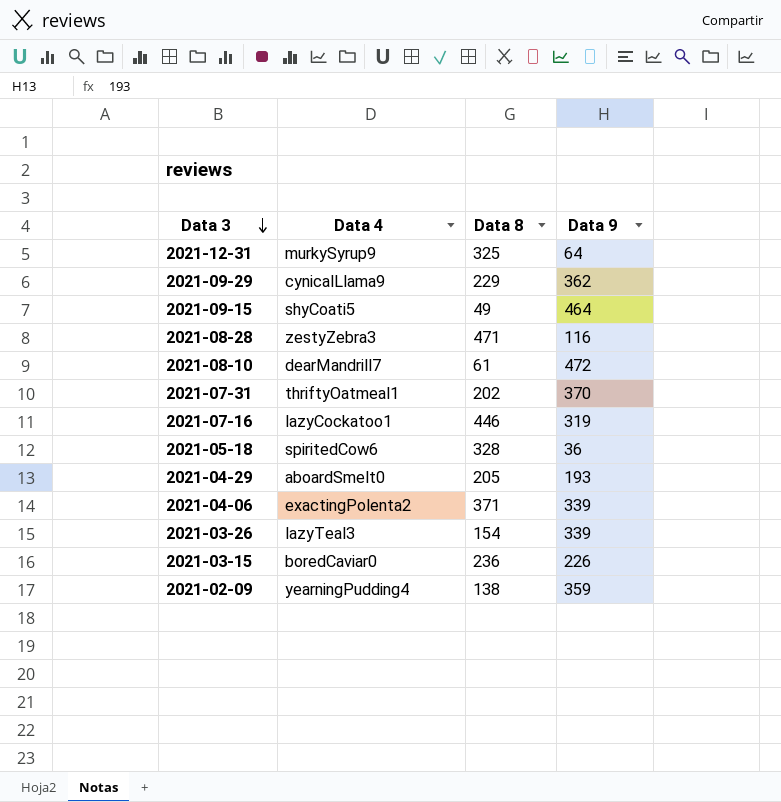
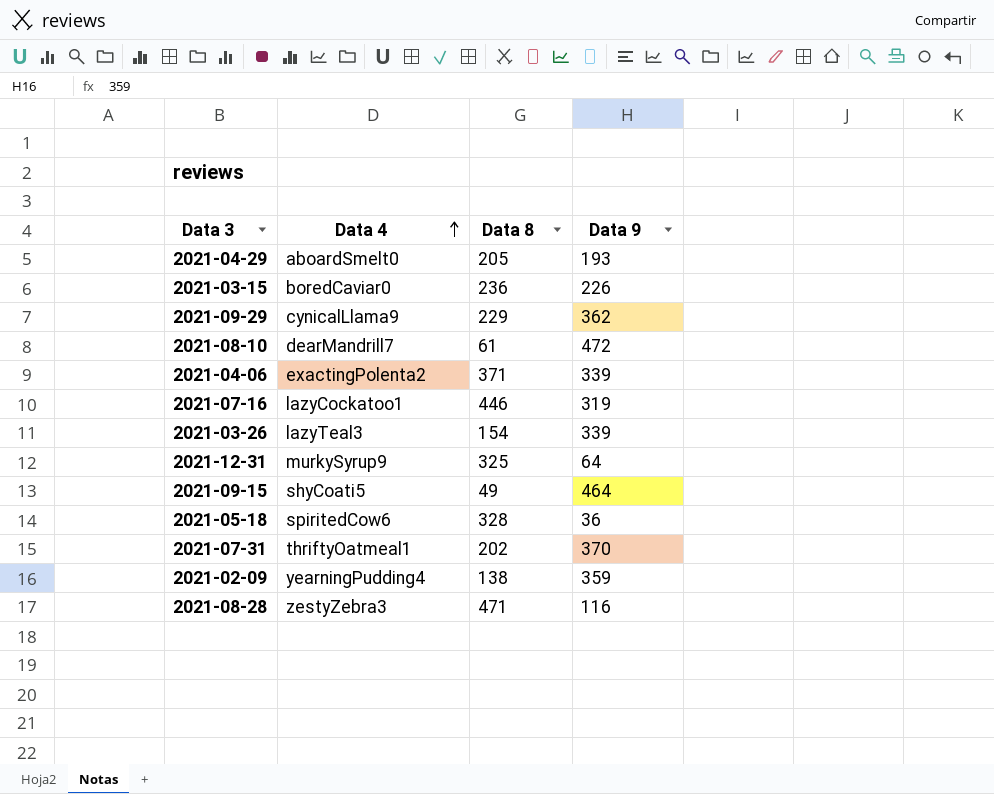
row order: Data 3 descending -> Data 4 ascending

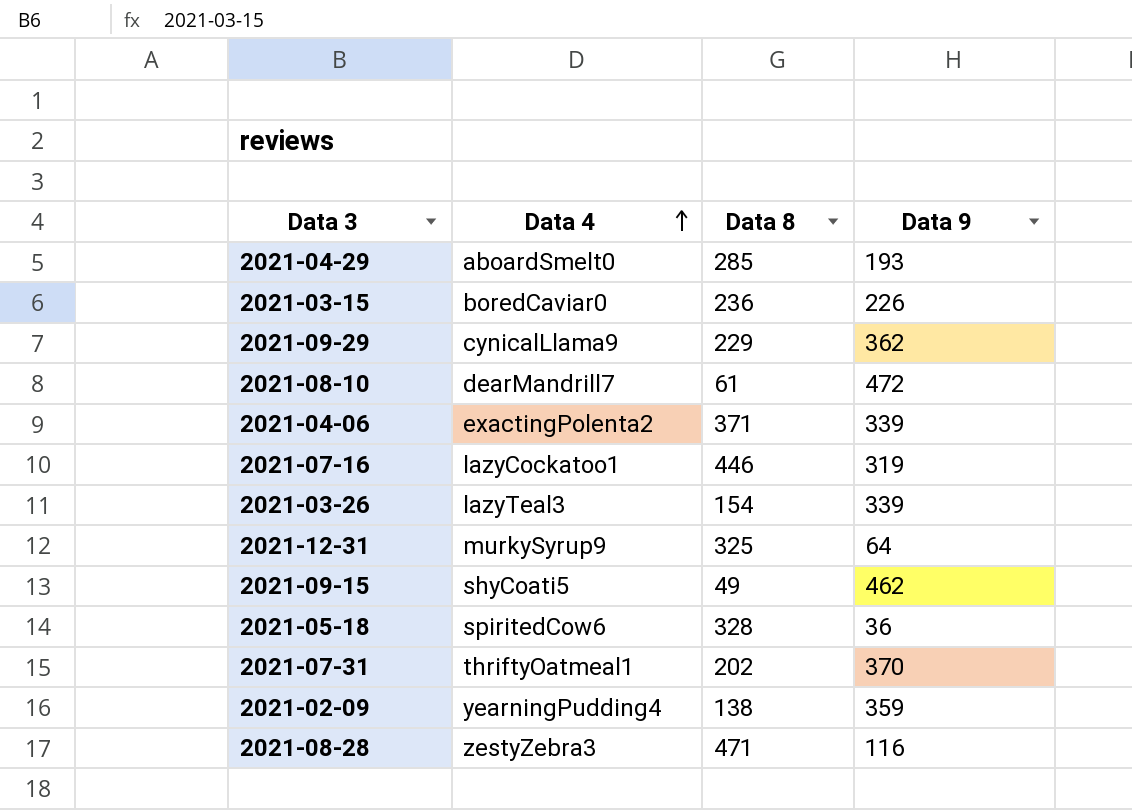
2021-04-29 | Data 8: 205 -> 285
2021-09-15 | Data 9: 464 -> 462

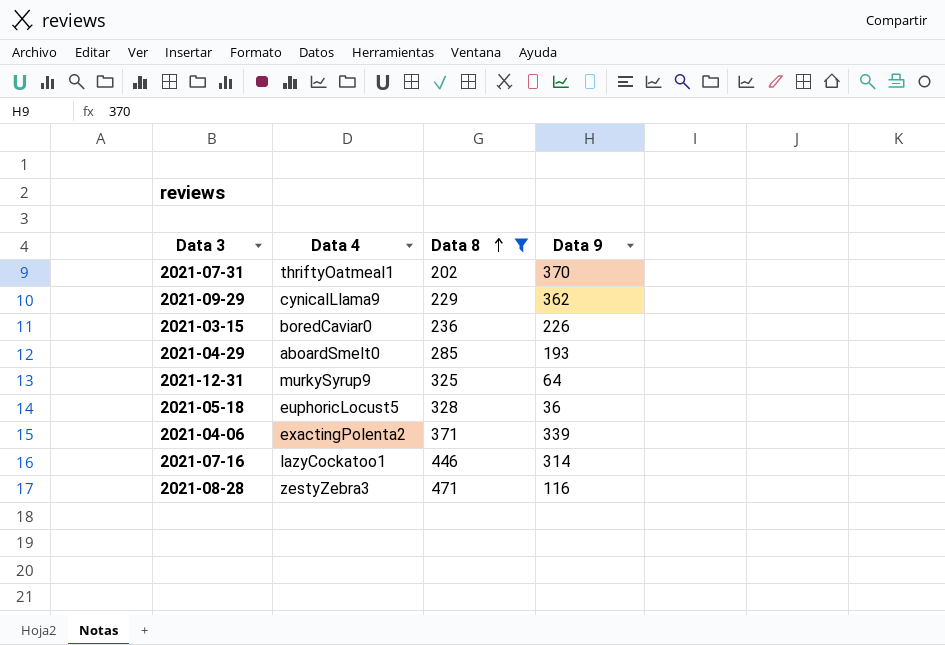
filter: none -> Data 8 >= 202
row order: Data 4 ascending -> Data 8 ascending
2021-05-18 | Data 4: spiritedCow6 -> euphoricLocust5
2021-07-16 | Data 9: 319 -> 314

